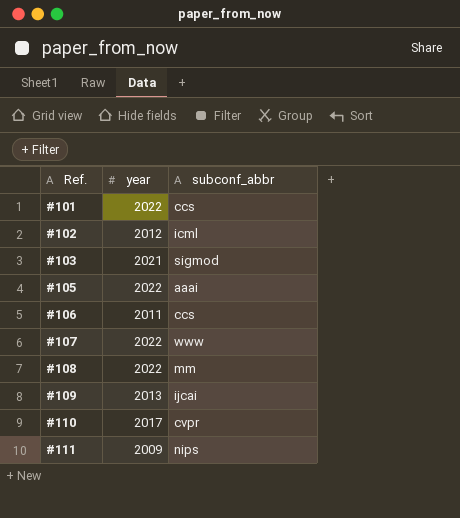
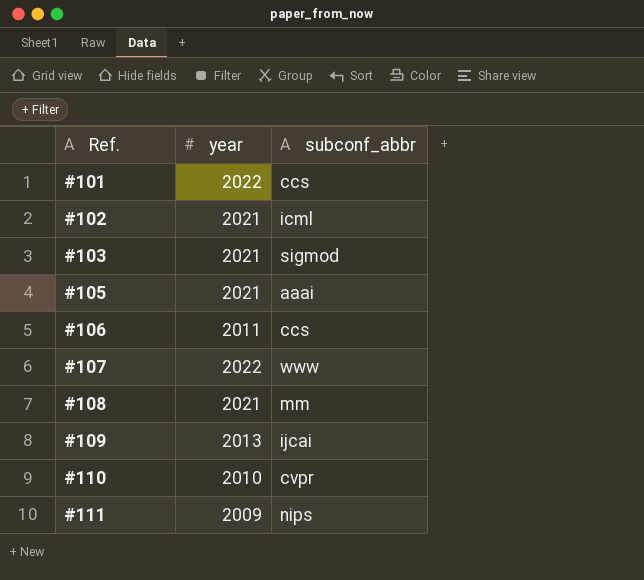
#102 | year: 2012 -> 2021
#105 | year: 2022 -> 2021
#108 | year: 2022 -> 2021
#110 | year: 2017 -> 2010

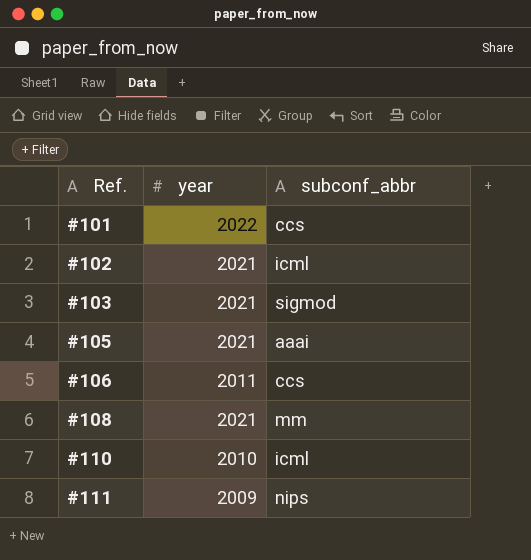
row #107: 2022 | www -> none
row #109: 2013 | ijcai -> none
#110 | subconf_abbr: cvpr -> icml

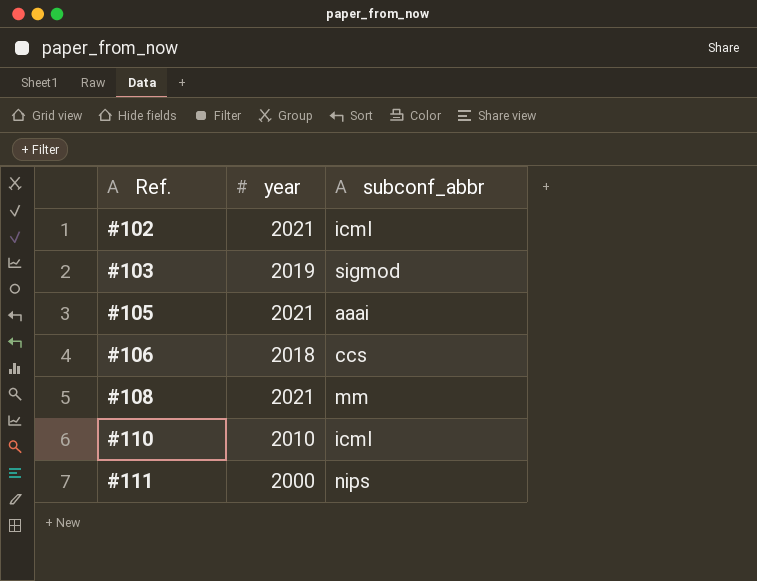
row #101: 2022 | ccs -> none
#103 | year: 2021 -> 2019
#106 | year: 2011 -> 2018
#111 | year: 2009 -> 2000

